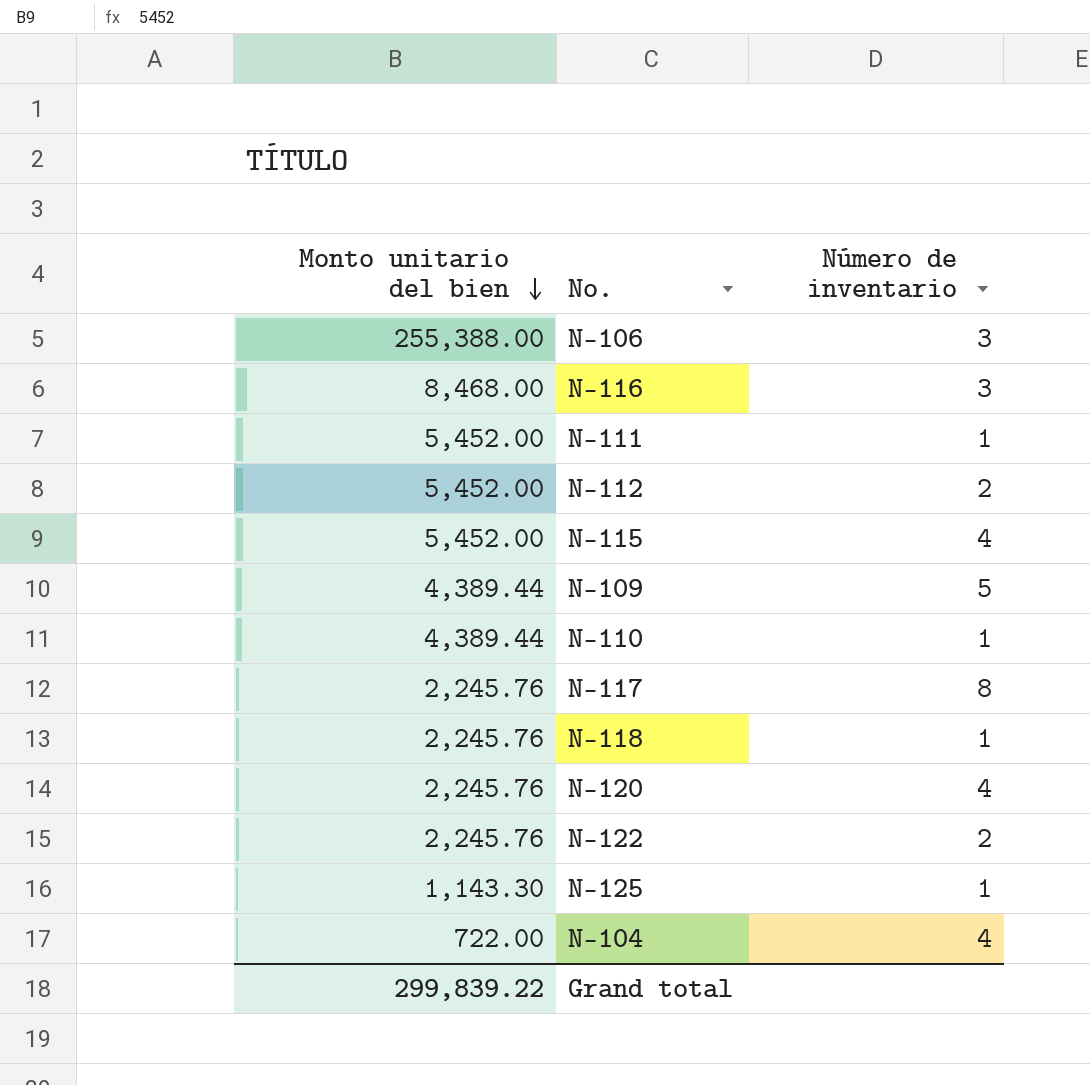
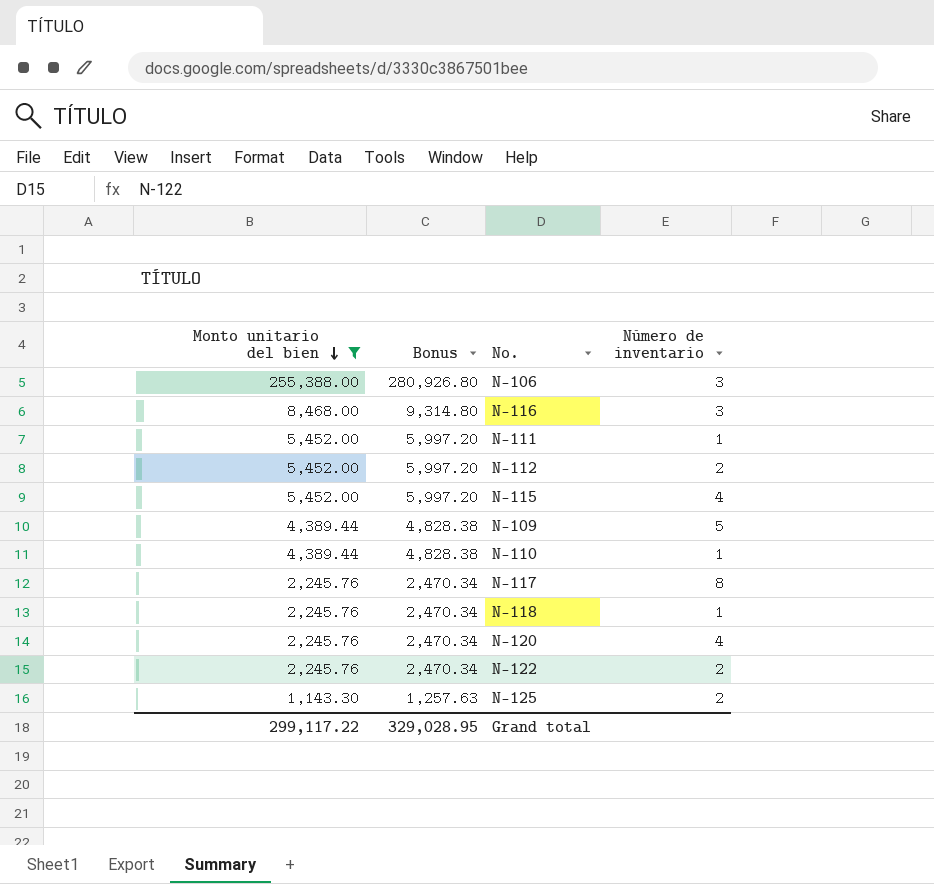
filter: none -> Monto unitario del bien != 722.00
column Bonus | formula: none -> [Monto unitario del bien] * 1.1
N-125 | Número de inventario: 1 -> 2
Grand total | Monto unitario del bien: 299,839.22 -> 299,117.22

